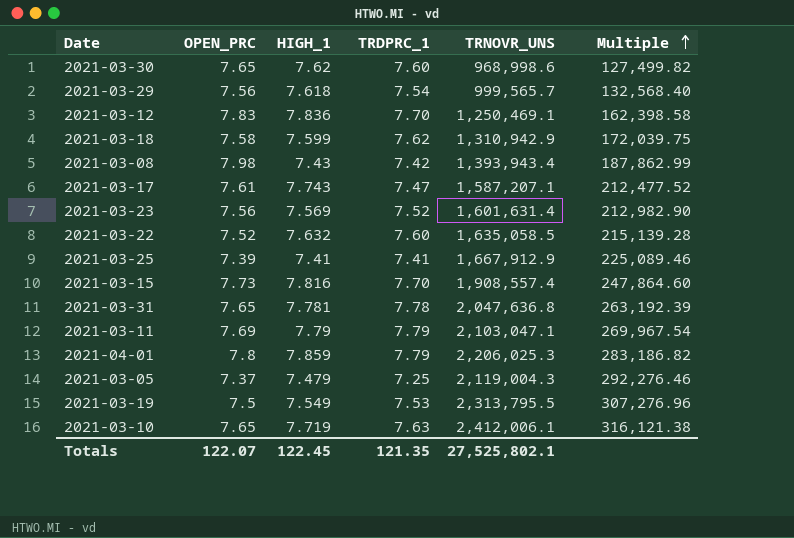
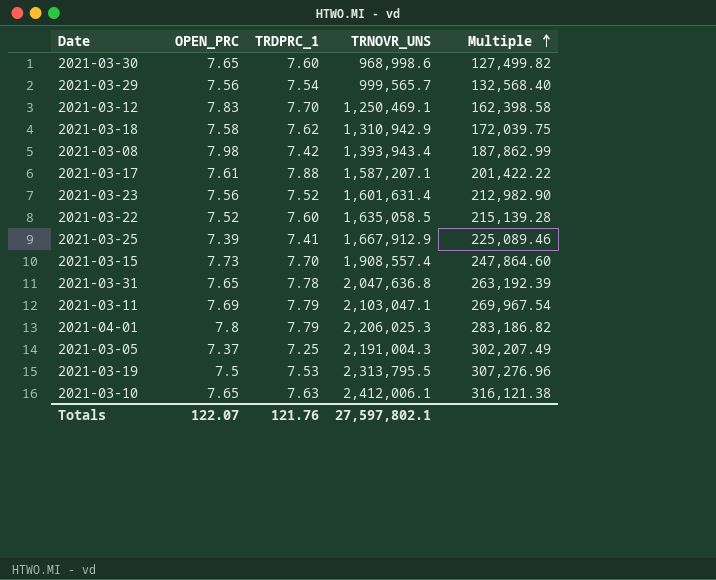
column HIGH_1 | position: 3 -> none
2021-03-17 | TRDPRC_1: 7.47 -> 7.88
2021-03-17 | Multiple: 212,477.52 -> 201,422.22
2021-03-05 | TRNOVR_UNS: 2,119,004.3 -> 2,191,004.3
2021-03-05 | Multiple: 292,276.46 -> 302,207.49
Totals | TRDPRC_1: 121.35 -> 121.76
Totals | TRNOVR_UNS: 27,525,802.1 -> 27,597,802.1

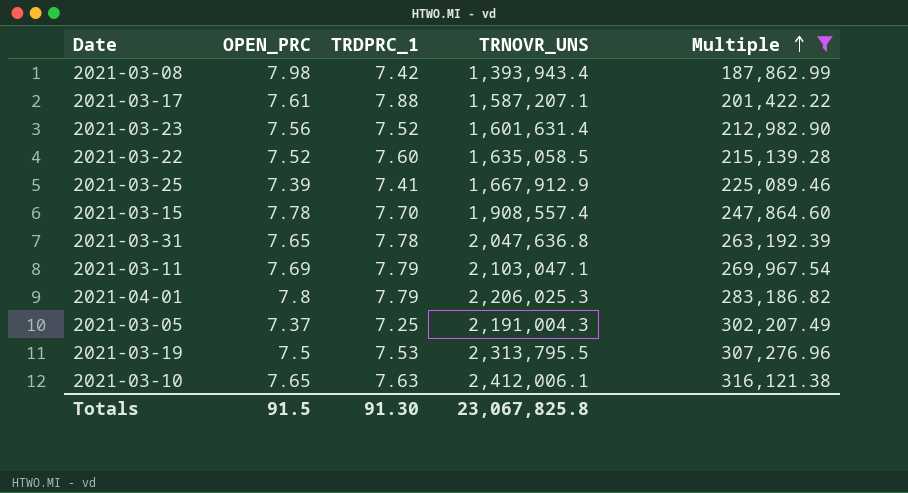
filter: none -> Multiple >= 187,862.99
2021-03-15 | OPEN_PRC: 7.73 -> 7.78
Totals | OPEN_PRC: 122.07 -> 91.5
Totals | TRDPRC_1: 121.76 -> 91.30
Totals | TRNOVR_UNS: 27,597,802.1 -> 23,067,825.8

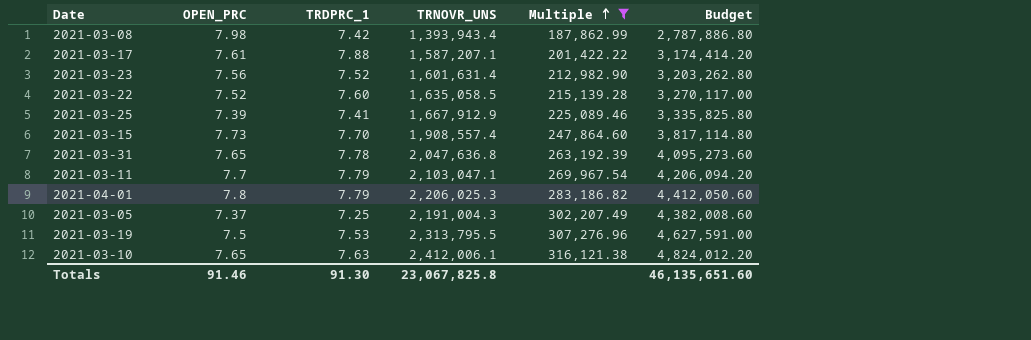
column Budget | formula: none -> [TRNOVR_UNS] * 2
2021-03-15 | OPEN_PRC: 7.78 -> 7.73
2021-03-11 | OPEN_PRC: 7.69 -> 7.7
Totals | OPEN_PRC: 91.5 -> 91.46

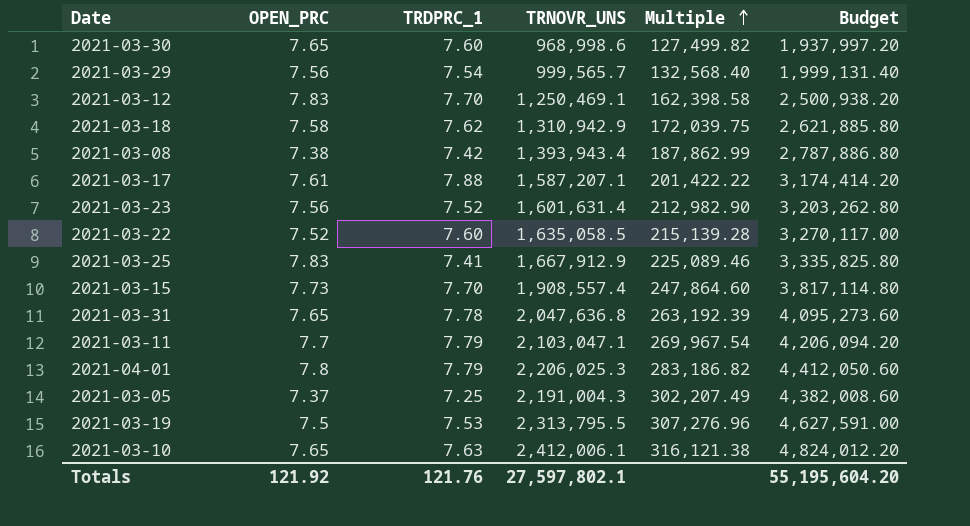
filter: Multiple >= 187,862.99 -> none
2021-03-08 | OPEN_PRC: 7.98 -> 7.38
2021-03-25 | OPEN_PRC: 7.39 -> 7.83
Totals | OPEN_PRC: 91.46 -> 121.92
Totals | TRDPRC_1: 91.30 -> 121.76
Totals | TRNOVR_UNS: 23,067,825.8 -> 27,597,802.1
Totals | Budget: 46,135,651.60 -> 55,195,604.20

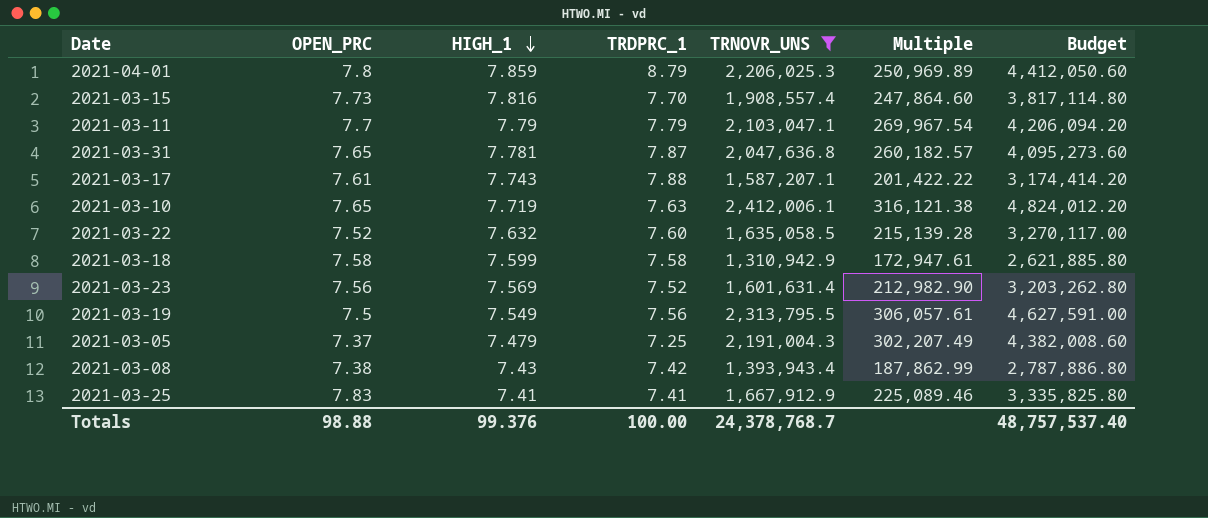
filter: none -> TRNOVR_UNS >= 1,310,942.9
row order: Multiple ascending -> HIGH_1 descending
column HIGH_1 | position: none -> 3
2021-04-01 | TRDPRC_1: 7.79 -> 8.79
2021-04-01 | Multiple: 283,186.82 -> 250,969.89
2021-03-31 | TRDPRC_1: 7.78 -> 7.87
2021-03-31 | Multiple: 263,192.39 -> 260,182.57
2021-03-18 | TRDPRC_1: 7.62 -> 7.58
2021-03-18 | Multiple: 172,039.75 -> 172,947.61
2021-03-19 | TRDPRC_1: 7.53 -> 7.56
2021-03-19 | Multiple: 307,276.96 -> 306,057.61
Totals | OPEN_PRC: 121.92 -> 98.88
Totals | TRDPRC_1: 121.76 -> 100.00
Totals | TRNOVR_UNS: 27,597,802.1 -> 24,378,768.7
Totals | Budget: 55,195,604.20 -> 48,757,537.40

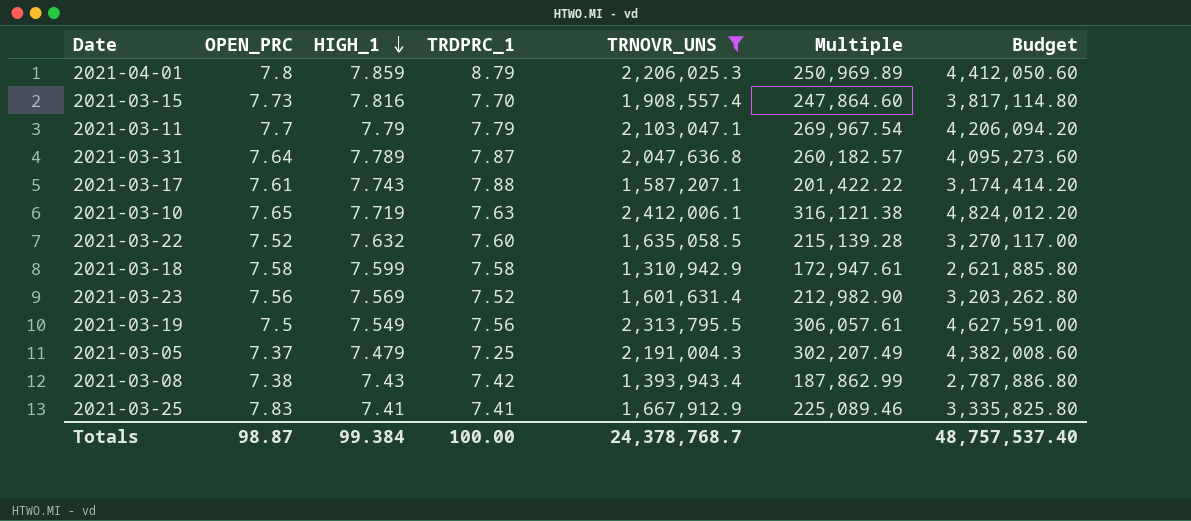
2021-03-31 | OPEN_PRC: 7.65 -> 7.64
2021-03-31 | HIGH_1: 7.781 -> 7.789
Totals | OPEN_PRC: 98.88 -> 98.87
Totals | HIGH_1: 99.376 -> 99.384

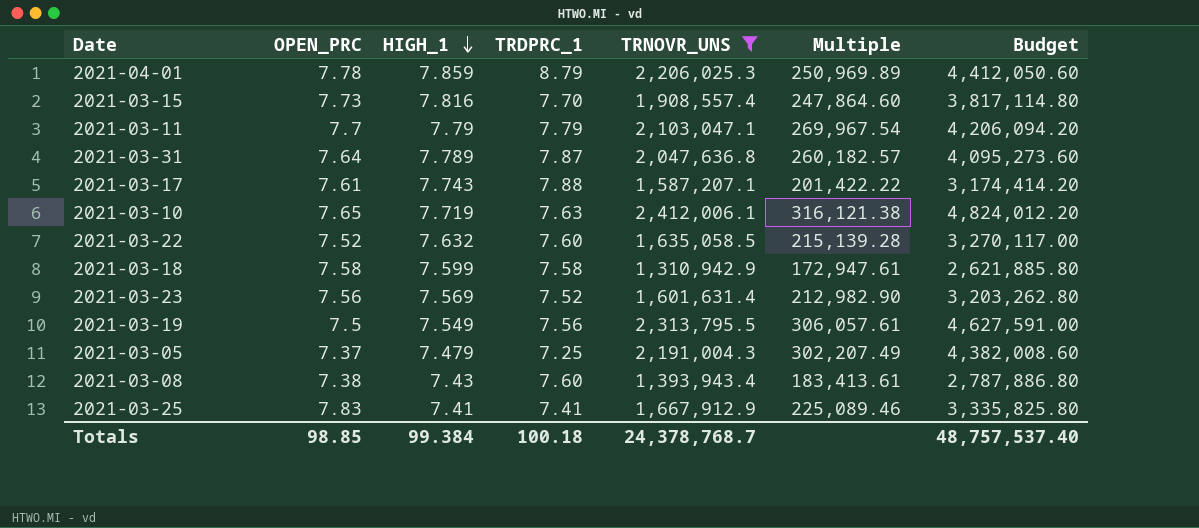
2021-04-01 | OPEN_PRC: 7.8 -> 7.78
2021-03-08 | TRDPRC_1: 7.42 -> 7.60
2021-03-08 | Multiple: 187,862.99 -> 183,413.61
Totals | OPEN_PRC: 98.87 -> 98.85
Totals | TRDPRC_1: 100.00 -> 100.18

